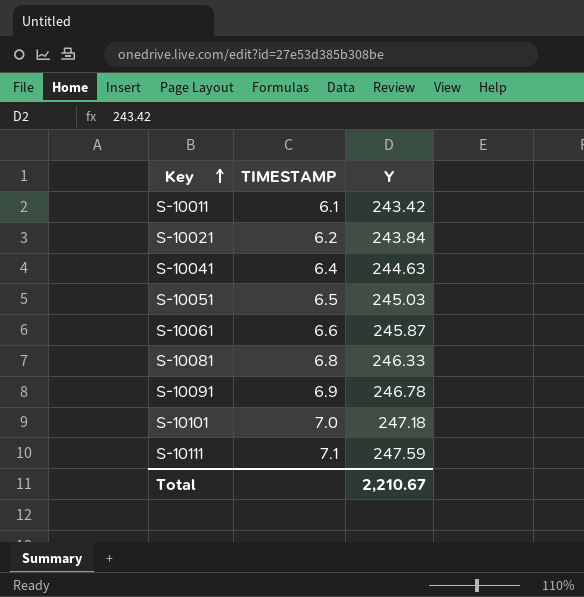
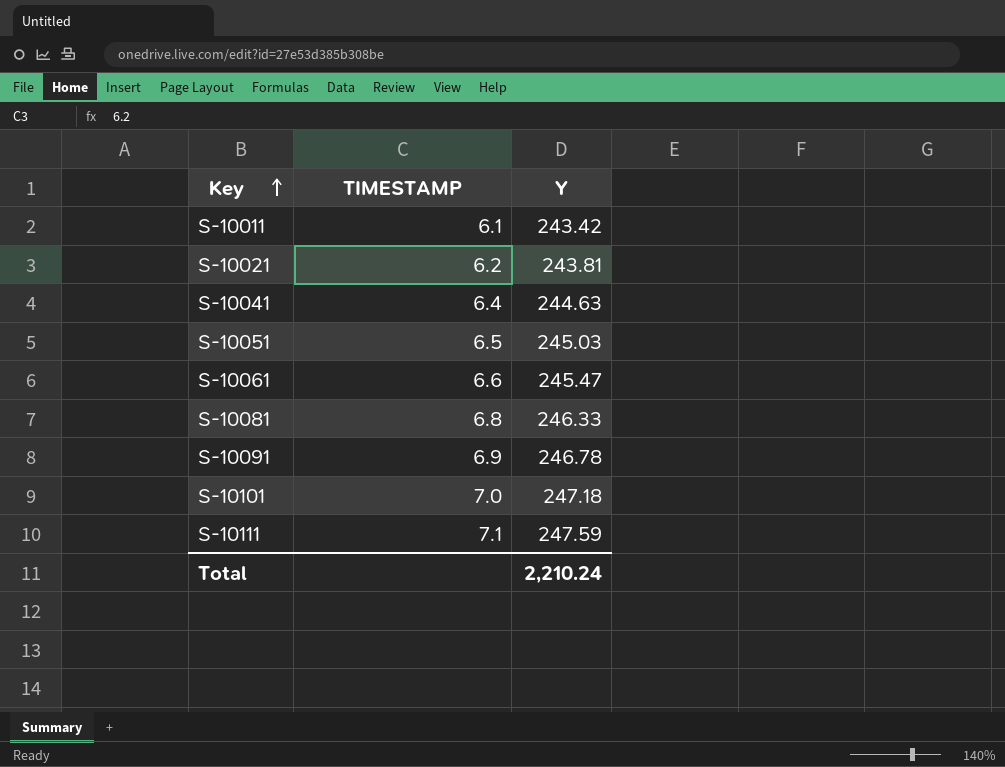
S-10021 | Y: 243.84 -> 243.81
S-10061 | Y: 245.87 -> 245.47
Total | Y: 2,210.67 -> 2,210.24

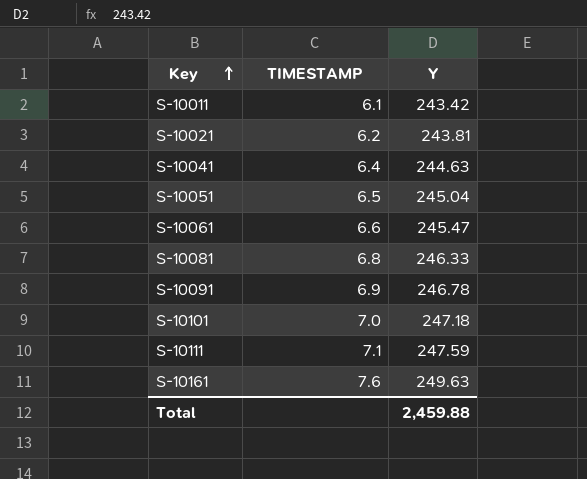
S-10051 | Y: 245.03 -> 245.04
row S-10161: none -> 7.6 | 249.63
Total | Y: 2,210.24 -> 2,459.88

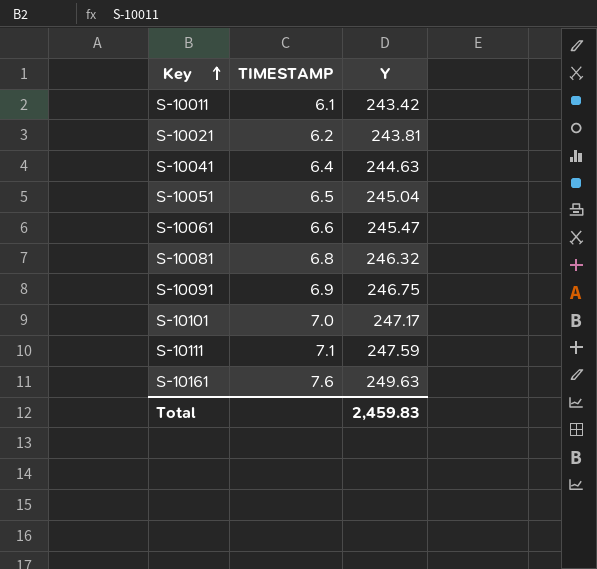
S-10081 | Y: 246.33 -> 246.32
S-10091 | Y: 246.78 -> 246.75
S-10101 | Y: 247.18 -> 247.17
Total | Y: 2,459.88 -> 2,459.83

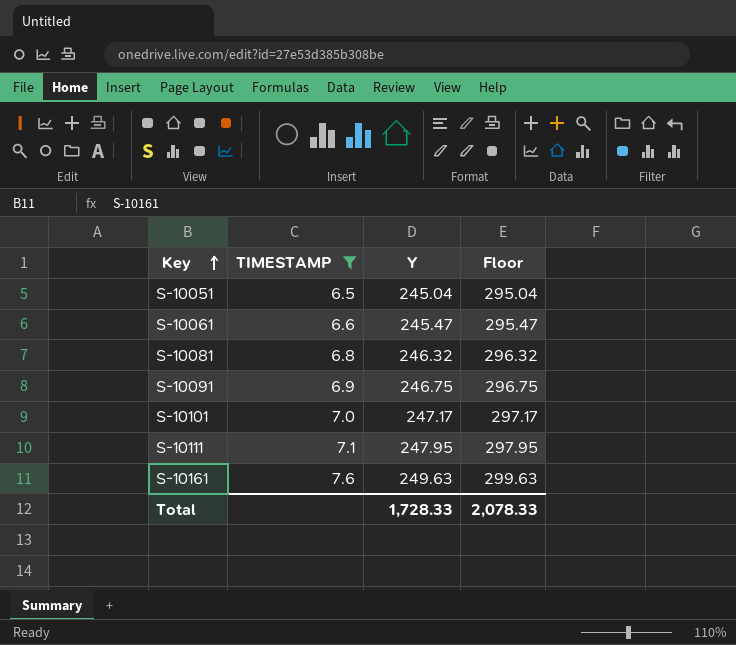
filter: none -> TIMESTAMP >= 6.5
column Floor | formula: none -> [Y] + 50
S-10111 | Y: 247.59 -> 247.95
Total | Y: 2,459.83 -> 1,728.33

